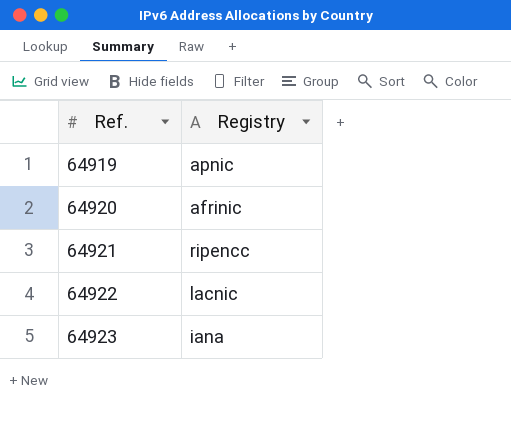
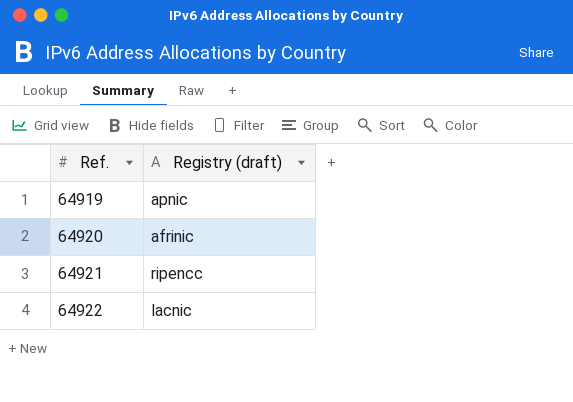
column name: Registry -> Registry (draft)
row 64923: iana -> none

